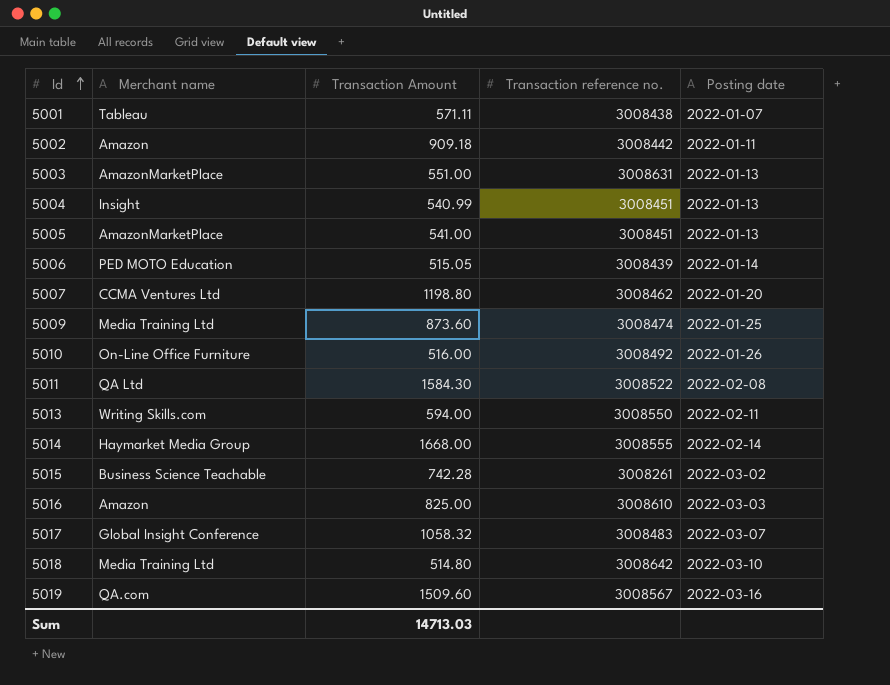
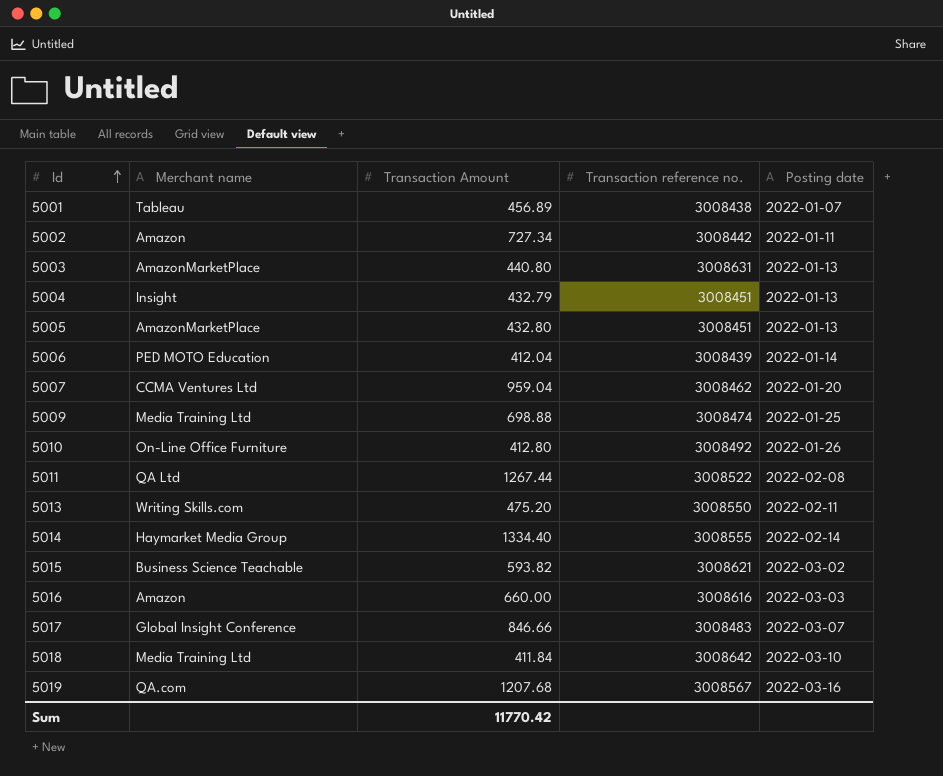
5001 | Transaction Amount: 571.11 -> 456.89
5002 | Transaction Amount: 909.18 -> 727.34
5003 | Transaction Amount: 551.00 -> 440.80
5004 | Transaction Amount: 540.99 -> 432.79
5005 | Transaction Amount: 541.00 -> 432.80
5006 | Transaction Amount: 515.05 -> 412.04
5007 | Transaction Amount: 1198.80 -> 959.04
5009 | Transaction Amount: 873.60 -> 698.88
5010 | Transaction Amount: 516.00 -> 412.80
5011 | Transaction Amount: 1584.30 -> 1267.44
5013 | Transaction Amount: 594.00 -> 475.20
5014 | Transaction Amount: 1668.00 -> 1334.40
5015 | Transaction Amount: 742.28 -> 593.82
5015 | Transaction reference no.: 3008261 -> 3008621
5016 | Transaction Amount: 825.00 -> 660.00
5016 | Transaction reference no.: 3008610 -> 3008616
5017 | Transaction Amount: 1058.32 -> 846.66
5018 | Transaction Amount: 514.80 -> 411.84
5019 | Transaction Amount: 1509.60 -> 1207.68
Sum | Transaction Amount: 14713.03 -> 11770.42

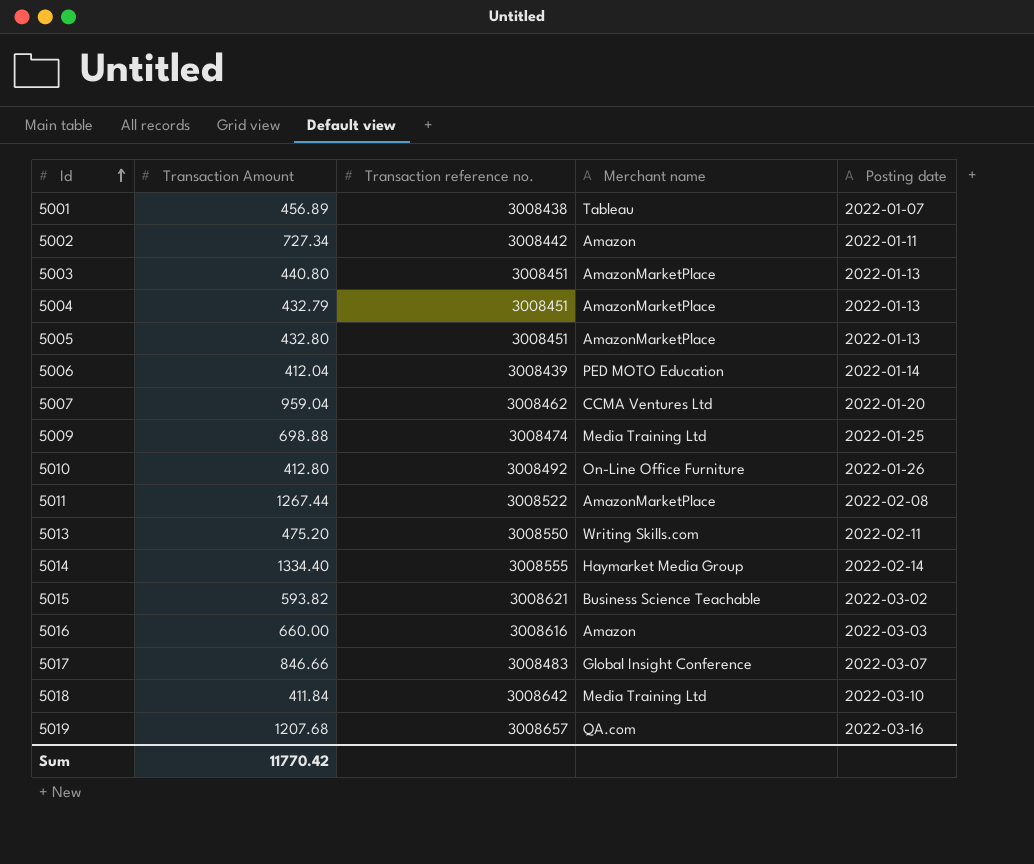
column Merchant name | position: 2 -> 4
5003 | Transaction reference no.: 3008631 -> 3008451
5004 | Merchant name: Insight -> AmazonMarketPlace
5011 | Merchant name: QA Ltd -> AmazonMarketPlace
5019 | Transaction reference no.: 3008567 -> 3008657

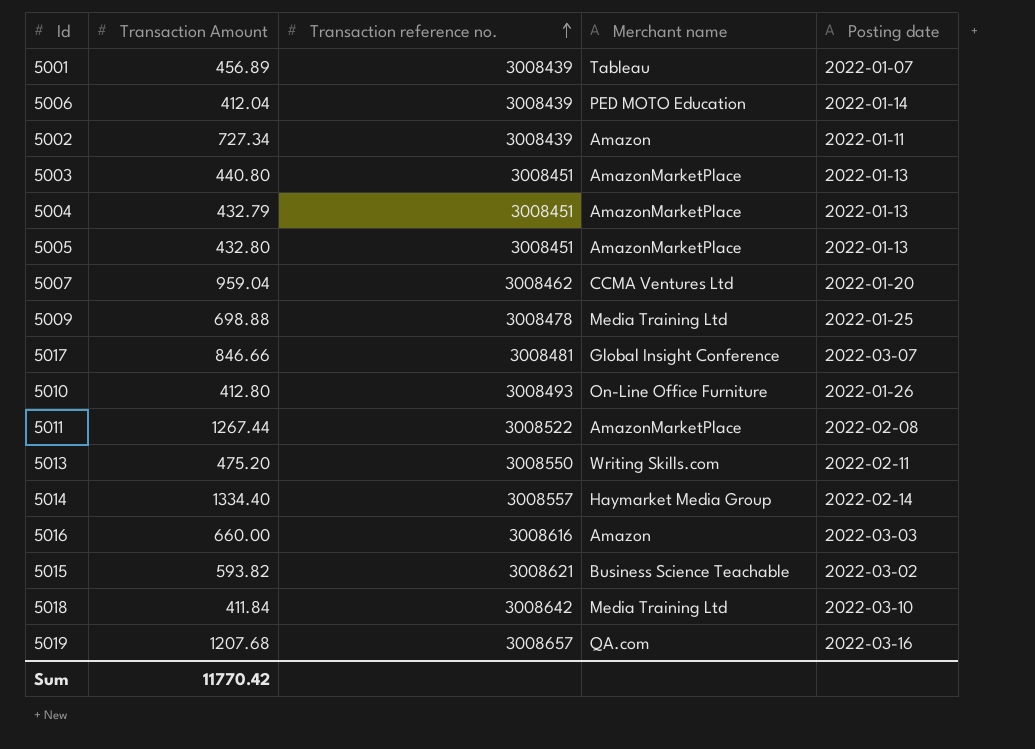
row order: Id ascending -> Transaction reference no. ascending
5001 | Transaction reference no.: 3008438 -> 3008439
5002 | Transaction reference no.: 3008442 -> 3008439
5009 | Transaction reference no.: 3008474 -> 3008478
5017 | Transaction reference no.: 3008483 -> 3008481
5010 | Transaction reference no.: 3008492 -> 3008493
5014 | Transaction reference no.: 3008555 -> 3008557

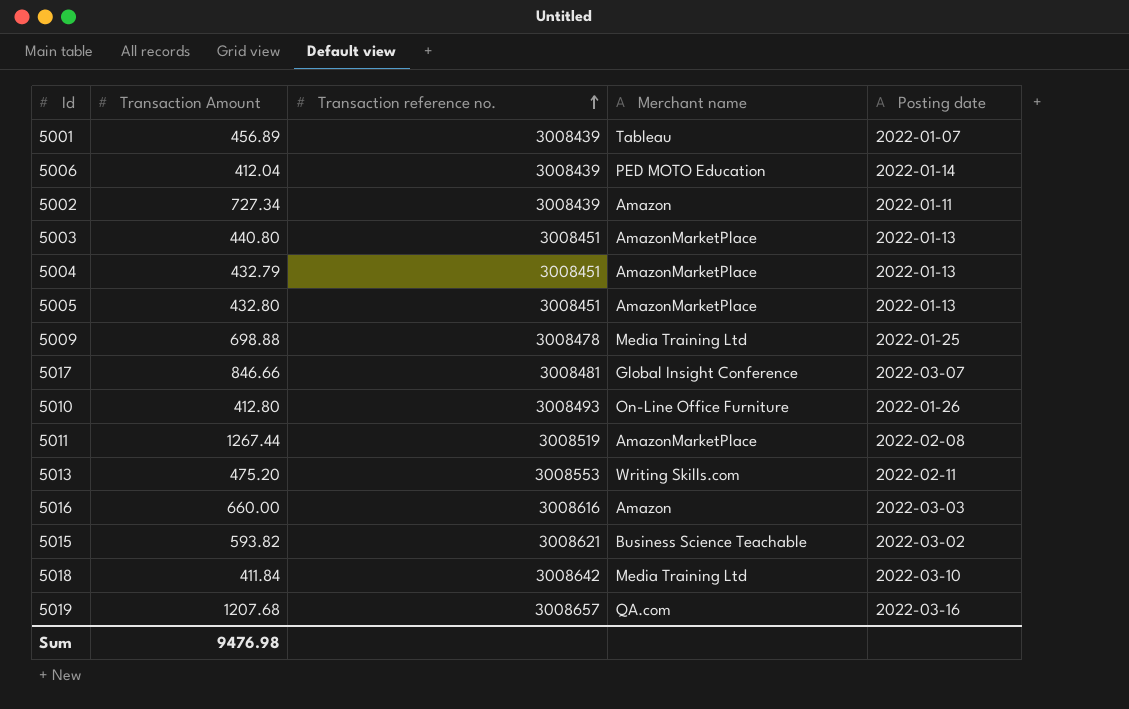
row 5007: 959.04 | 3008462 | CCMA Ventures Ltd | 2022-01-20 -> none
row 5014: 1334.40 | 3008557 | Haymarket Media Group | 2022-02-14 -> none
5011 | Transaction reference no.: 3008522 -> 3008519
5013 | Transaction reference no.: 3008550 -> 3008553
Sum | Transaction Amount: 11770.42 -> 9476.98

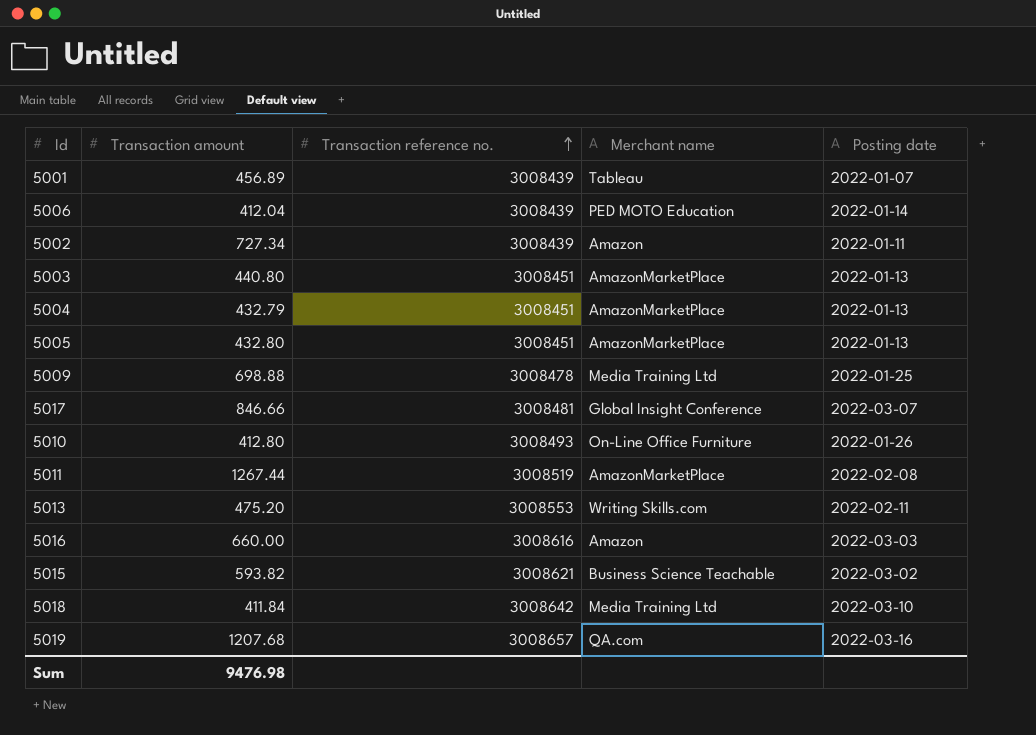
column name: Transaction Amount -> Transaction amount

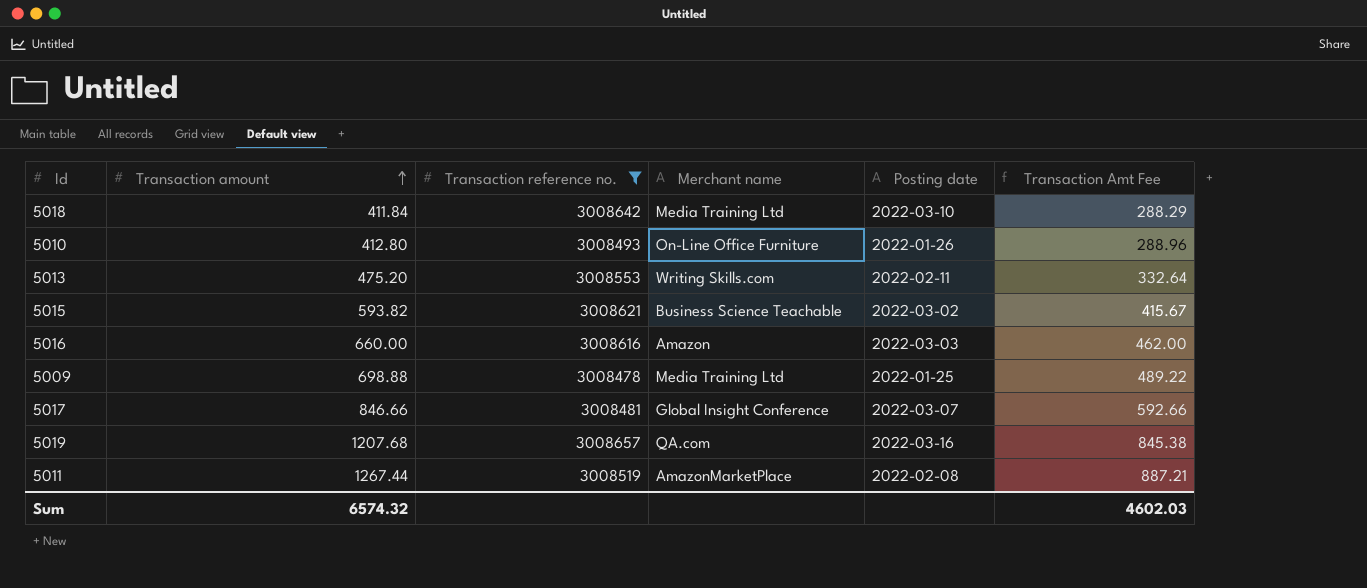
filter: none -> Transaction reference no. >= 3008478
row order: Transaction reference no. ascending -> Transaction amount ascending
column Transaction Amt Fee | formula: none -> [Transaction amount] * 0.7
Sum | Transaction amount: 9476.98 -> 6574.32

